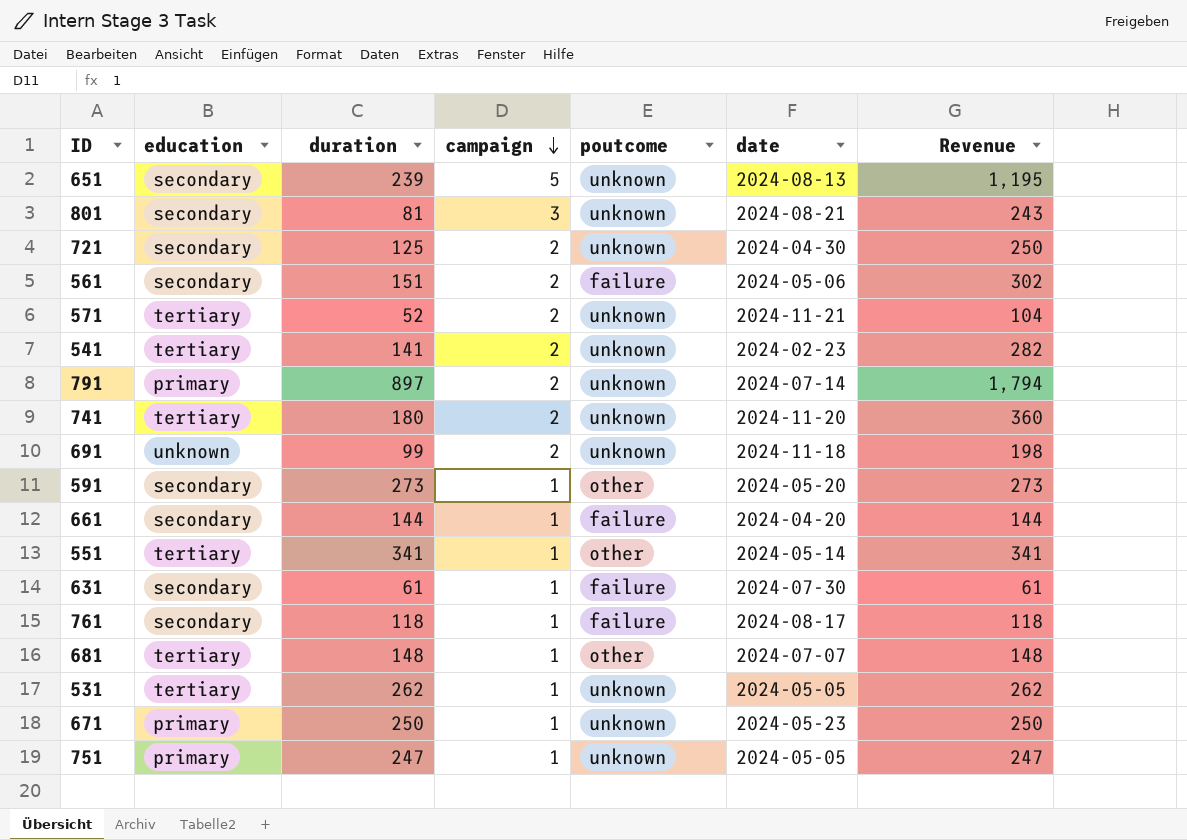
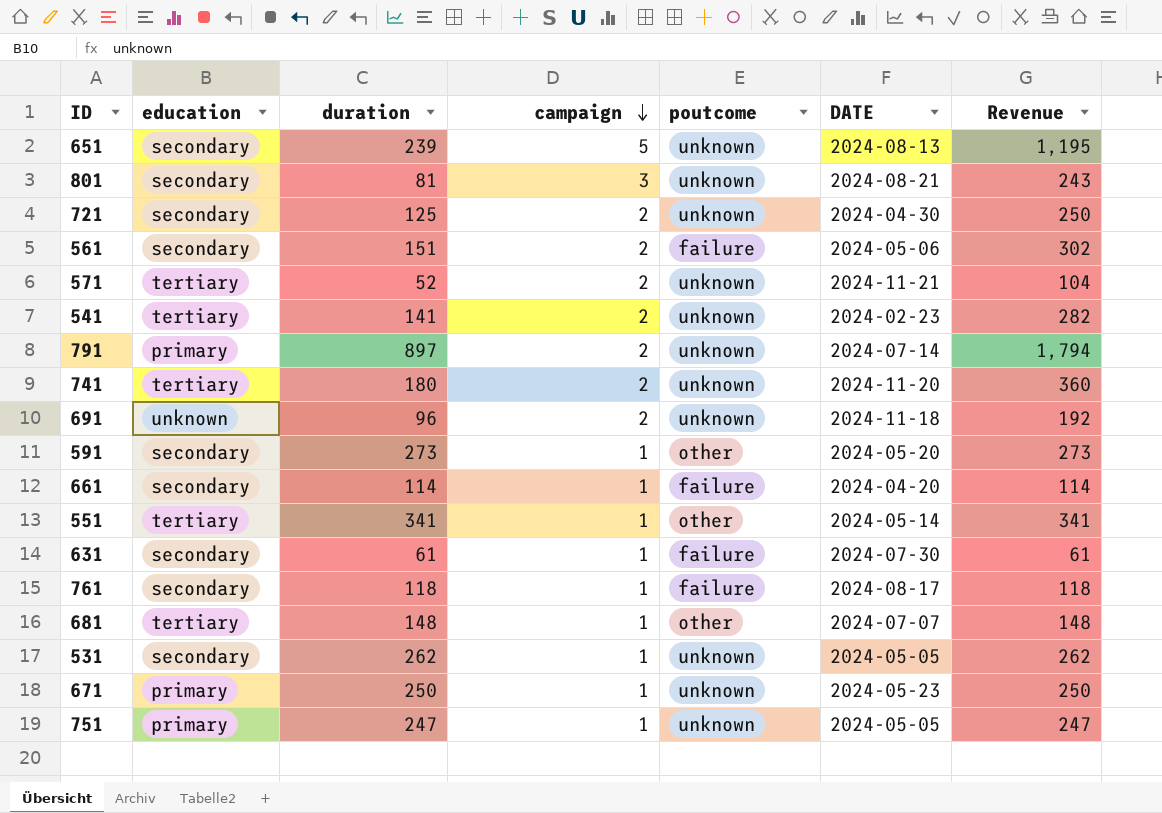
column name: date -> DATE
691 | duration: 99 -> 96
691 | Revenue: 198 -> 192
661 | duration: 144 -> 114
661 | Revenue: 144 -> 114
531 | education: tertiary -> secondary

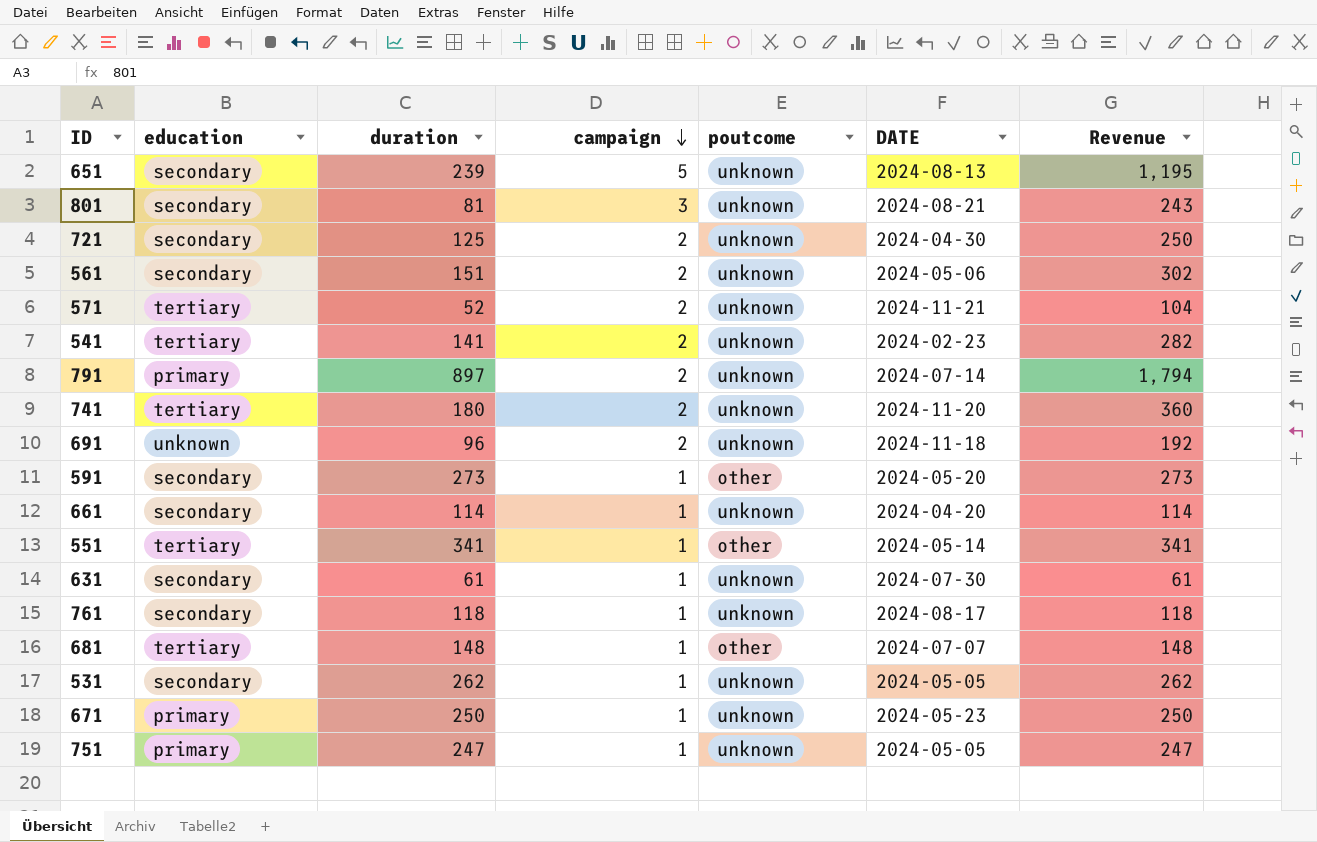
561 | poutcome: failure -> unknown
661 | poutcome: failure -> unknown
631 | poutcome: failure -> unknown
761 | poutcome: failure -> unknown

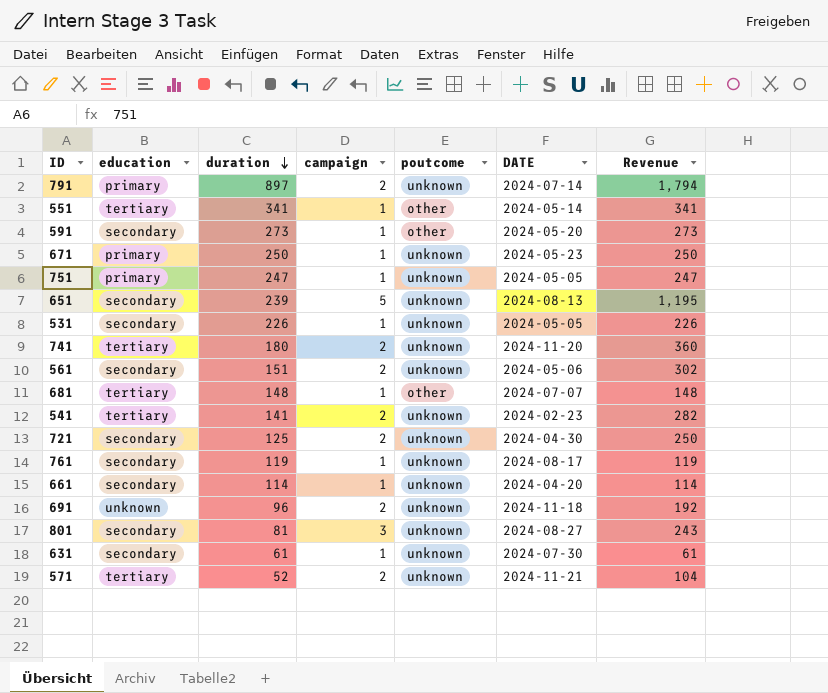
row order: campaign descending -> duration descending
531 | duration: 262 -> 226
531 | Revenue: 262 -> 226
761 | duration: 118 -> 119
761 | Revenue: 118 -> 119
801 | DATE: 2024-08-21 -> 2024-08-27

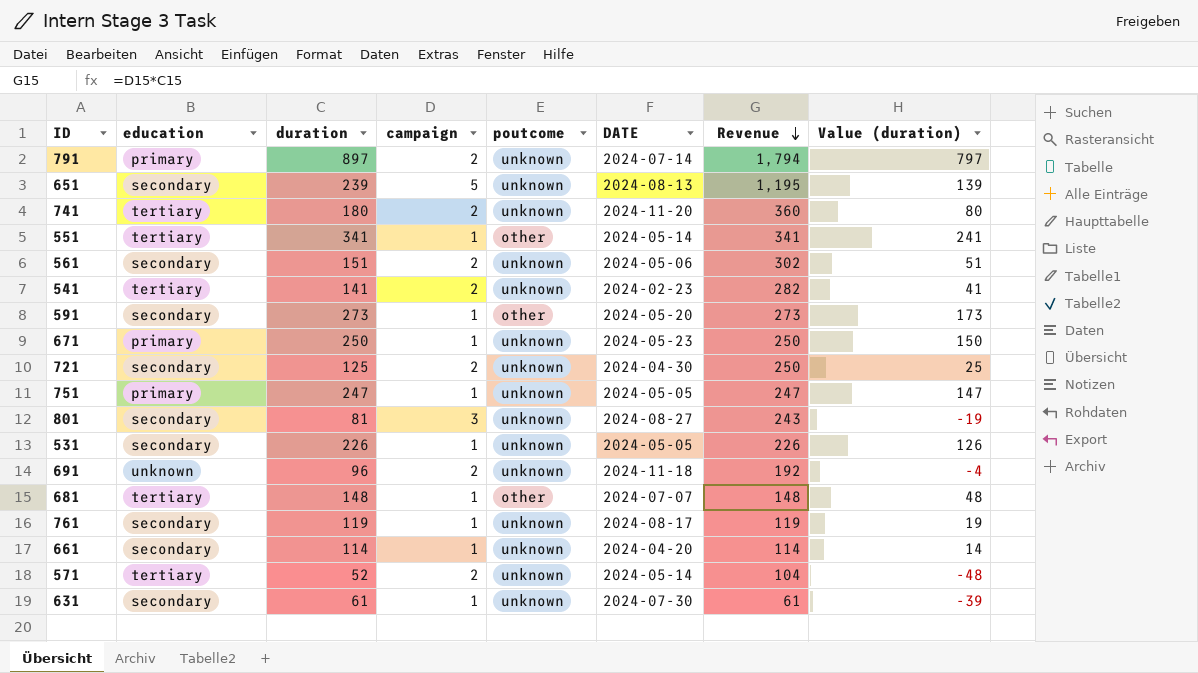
row order: duration descending -> Revenue descending
column Value (duration) | formula: none -> [duration] - 100
571 | DATE: 2024-11-21 -> 2024-05-14

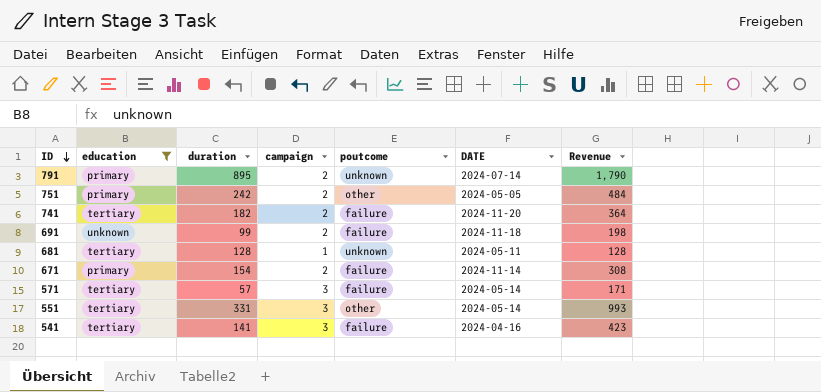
filter: none -> education != secondary
row order: Revenue descending -> ID descending
column Value (duration) | formula: [duration] - 100 -> none
791 | duration: 897 -> 895
791 | Revenue: 1,794 -> 1,790
751 | duration: 247 -> 242
751 | campaign: 1 -> 2
751 | poutcome: unknown -> other
751 | Revenue: 247 -> 484
741 | duration: 180 -> 182
741 | poutcome: unknown -> failure
741 | Revenue: 360 -> 364
691 | duration: 96 -> 99
691 | poutcome: unknown -> failure
691 | Revenue: 192 -> 198
681 | duration: 148 -> 128
681 | poutcome: other -> unknown
681 | DATE: 2024-07-07 -> 2024-05-11
681 | Revenue: 148 -> 128
671 | duration: 250 -> 154
671 | campaign: 1 -> 2
671 | poutcome: unknown -> failure
671 | DATE: 2024-05-23 -> 2024-11-14
671 | Revenue: 250 -> 308
571 | duration: 52 -> 57
571 | campaign: 2 -> 3
571 | poutcome: unknown -> failure
571 | Revenue: 104 -> 171
551 | duration: 341 -> 331
551 | campaign: 1 -> 3
551 | Revenue: 341 -> 993
541 | campaign: 2 -> 3
541 | poutcome: unknown -> failure
541 | DATE: 2024-02-23 -> 2024-04-16
541 | Revenue: 282 -> 423

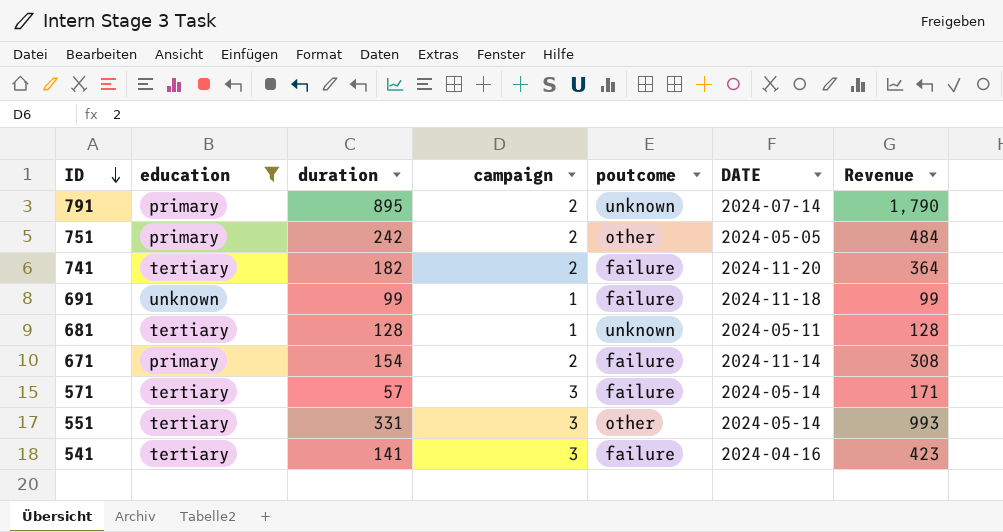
691 | campaign: 2 -> 1
691 | Revenue: 198 -> 99

